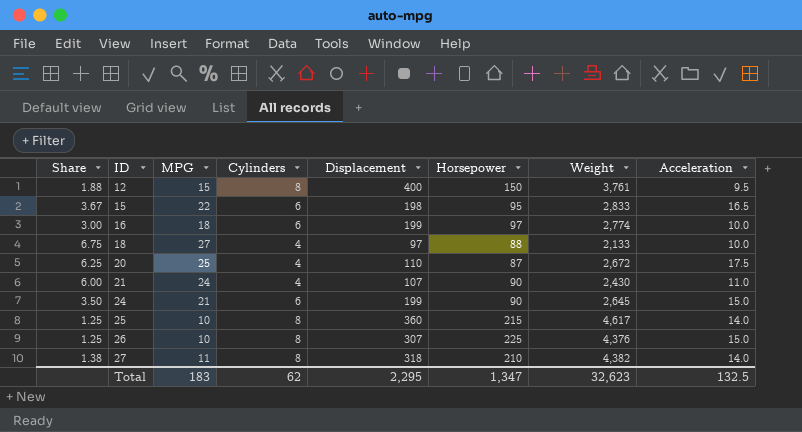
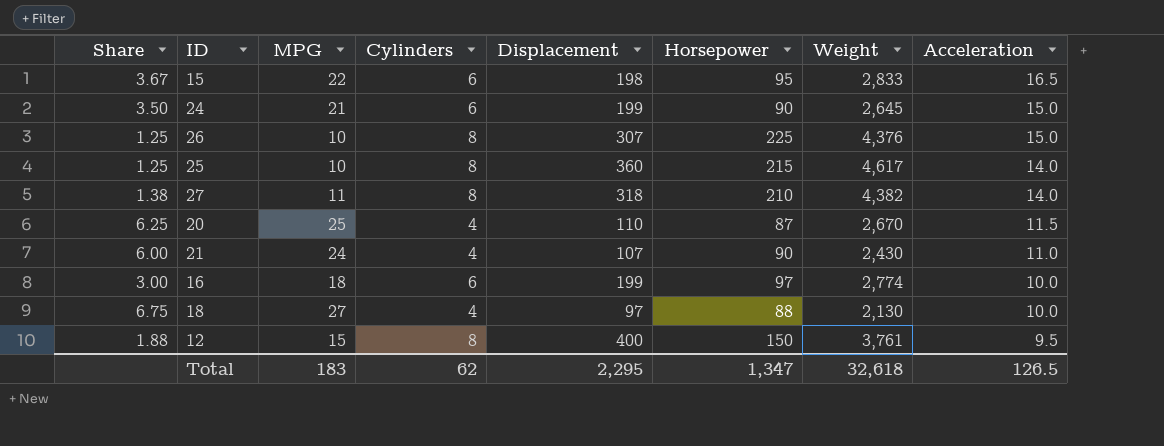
row order: ID ascending -> Acceleration descending
20 | Weight: 2,672 -> 2,670
20 | Acceleration: 17.5 -> 11.5
18 | Weight: 2,133 -> 2,130
Total | Weight: 32,623 -> 32,618
Total | Acceleration: 132.5 -> 126.5

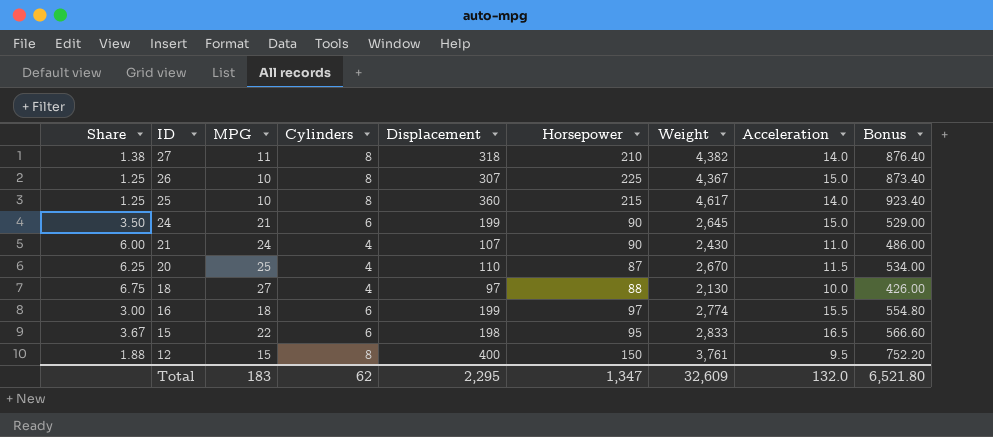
row order: Acceleration descending -> ID descending
column Bonus | formula: none -> [Weight] * 0.2
26 | Weight: 4,376 -> 4,367
16 | Acceleration: 10.0 -> 15.5
Total | Weight: 32,618 -> 32,609
Total | Acceleration: 126.5 -> 132.0

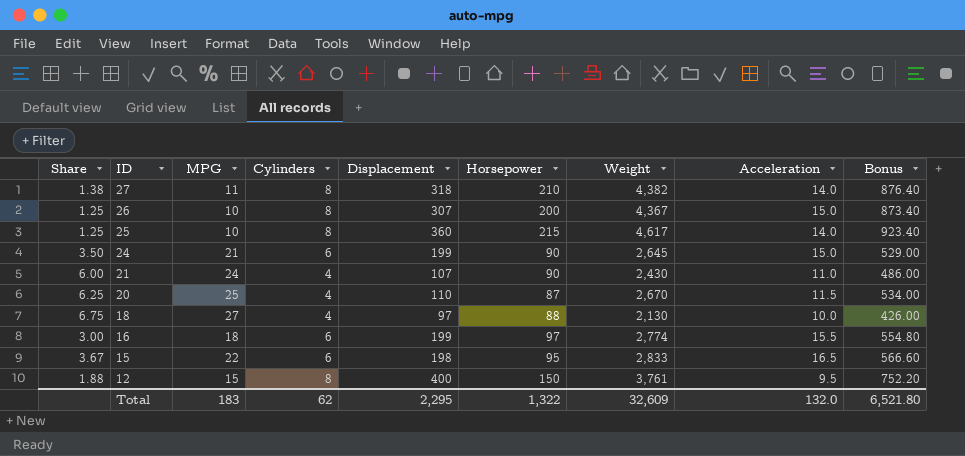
26 | Horsepower: 225 -> 200
Total | Horsepower: 1,347 -> 1,322

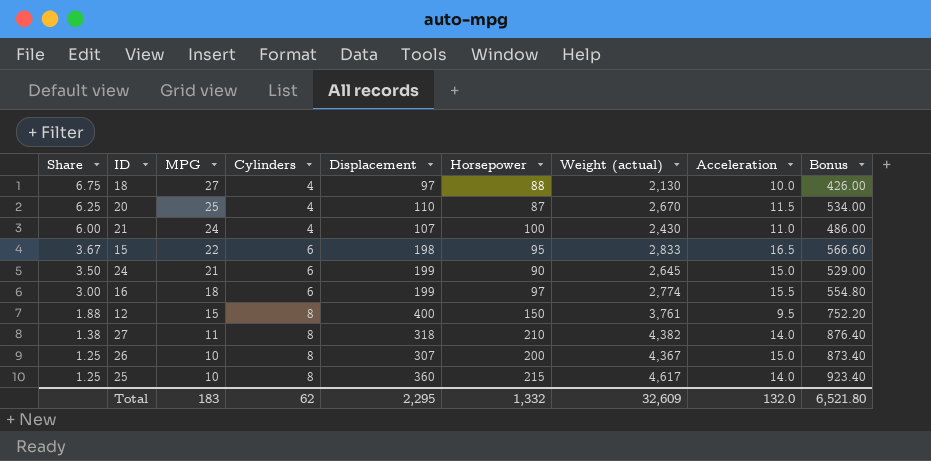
row order: ID descending -> Share descending
column name: Weight -> Weight (actual)
21 | Horsepower: 90 -> 100
Total | Horsepower: 1,322 -> 1,332

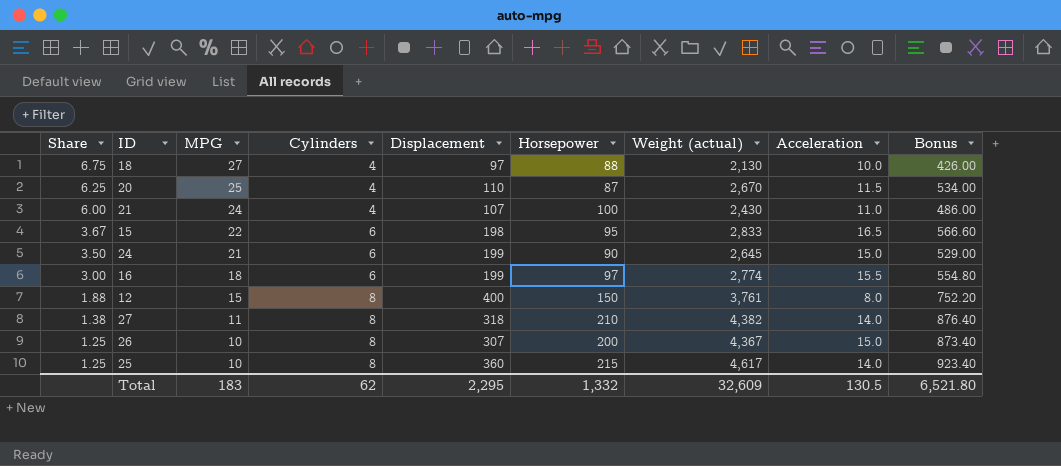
12 | Acceleration: 9.5 -> 8.0
Total | Acceleration: 132.0 -> 130.5

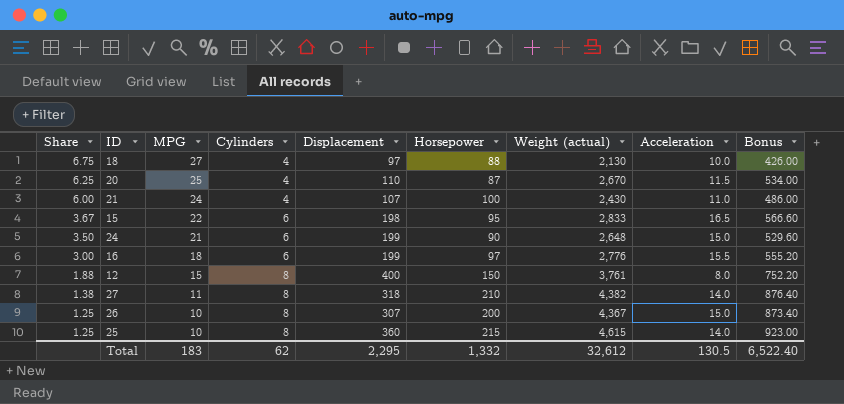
24 | Weight (actual): 2,645 -> 2,648
24 | Bonus: 529.00 -> 529.60
16 | Weight (actual): 2,774 -> 2,776
16 | Bonus: 554.80 -> 555.20
25 | Weight (actual): 4,617 -> 4,615
25 | Bonus: 923.40 -> 923.00
Total | Weight (actual): 32,609 -> 32,612
Total | Bonus: 6,521.80 -> 6,522.40

